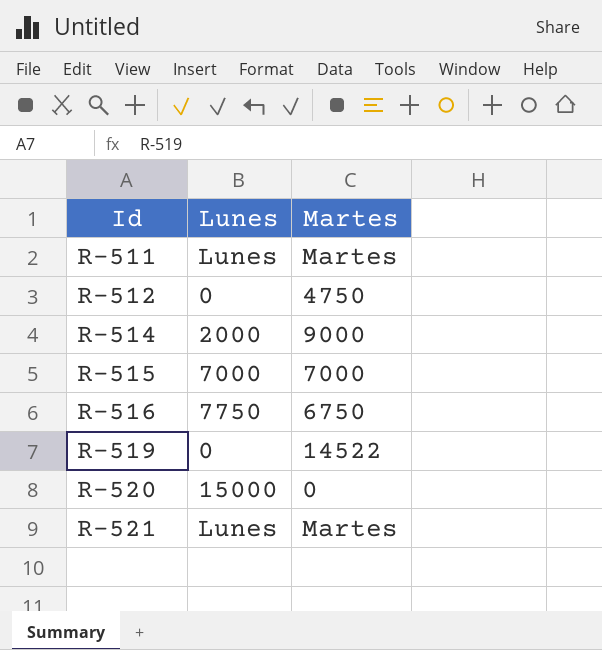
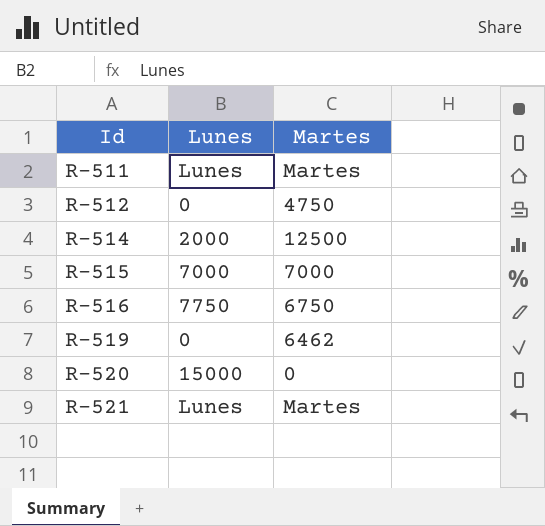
R-514 | Martes: 9000 -> 12500
R-519 | Martes: 14522 -> 6462

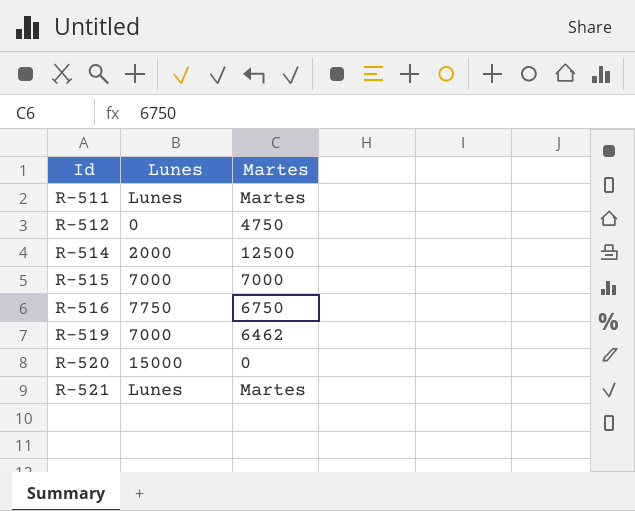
R-519 | Lunes: 0 -> 7000

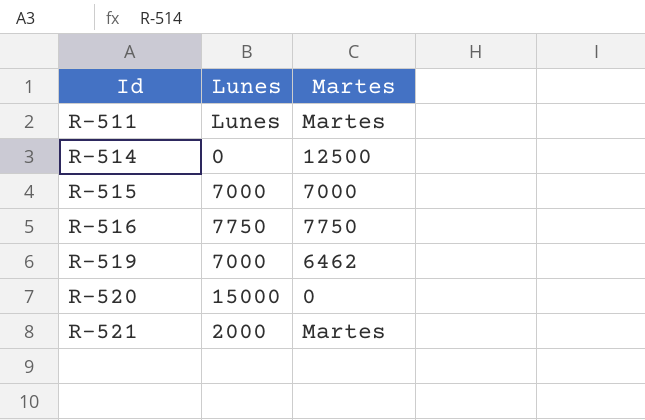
row R-512: 0 | 4750 -> none
R-514 | Lunes: 2000 -> 0
R-516 | Martes: 6750 -> 7750
R-521 | Lunes: Lunes -> 2000

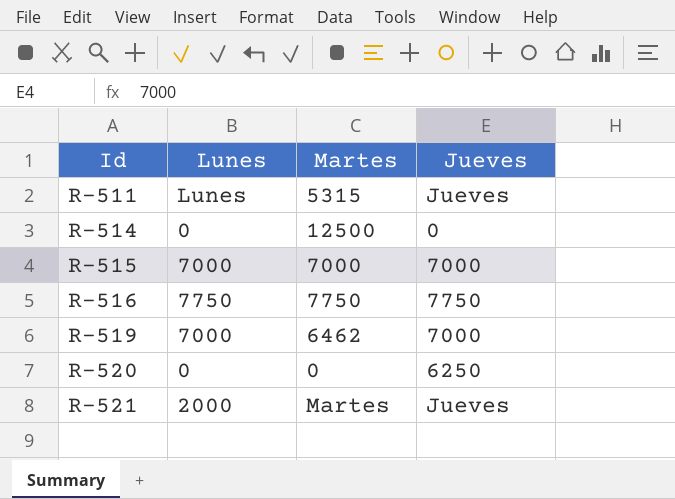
column Jueves | position: none -> 4
R-511 | Martes: Martes -> 5315
R-520 | Lunes: 15000 -> 0

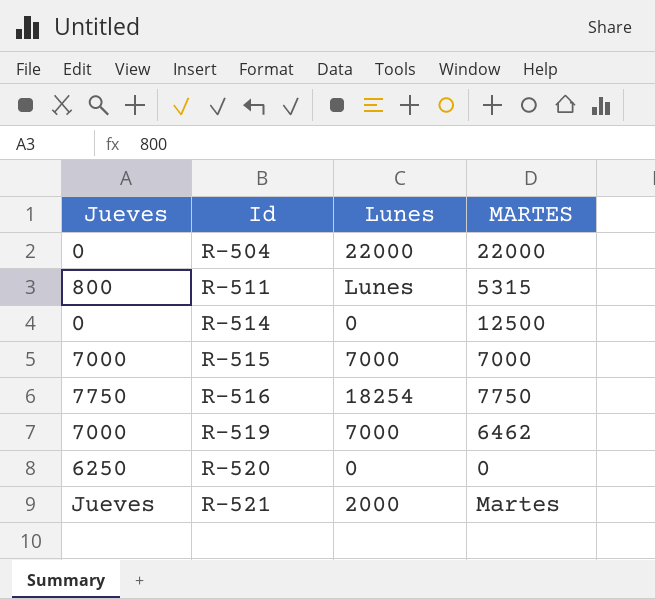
column Jueves | position: 4 -> 1
column name: Martes -> MARTES
row R-504: none -> 0 | 22000 | 22000
R-511 | Jueves: Jueves -> 800
R-516 | Lunes: 7750 -> 18254

